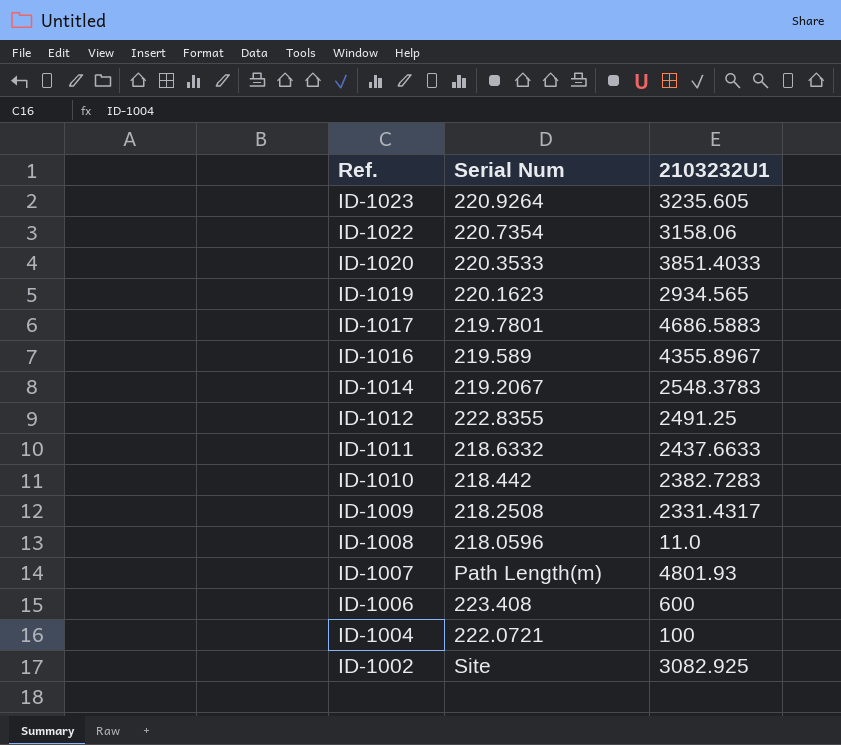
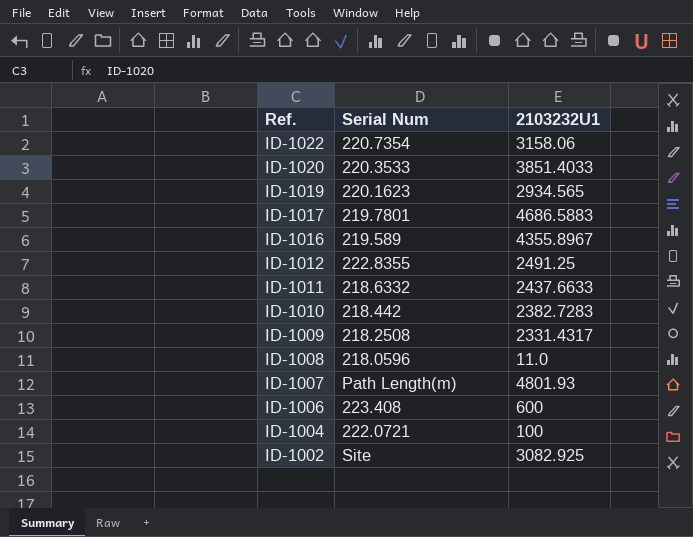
row ID-1023: 220.9264 | 3235.605 -> none
row ID-1014: 219.2067 | 2548.3783 -> none

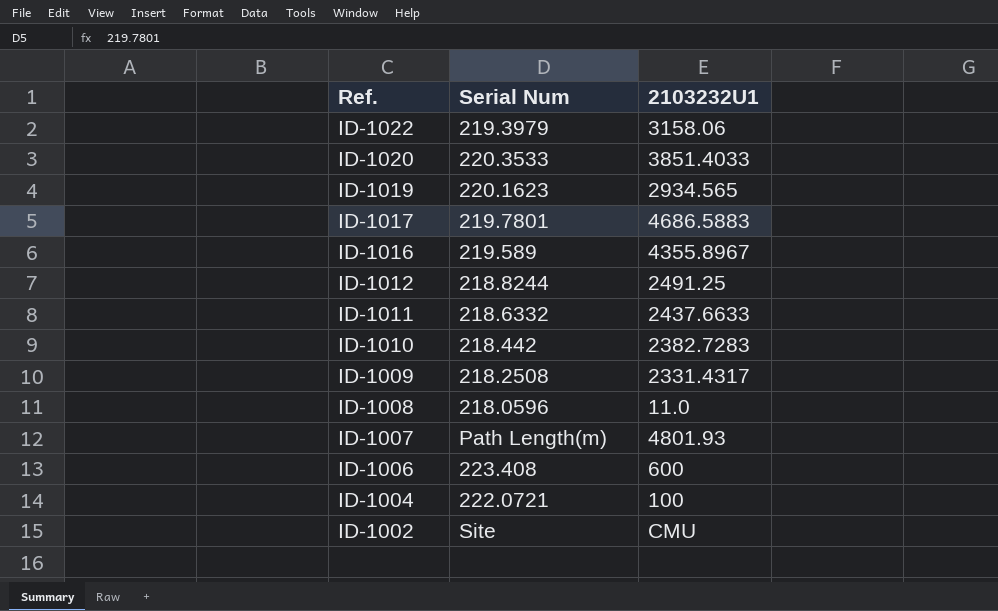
ID-1022 | Serial Num: 220.7354 -> 219.3979
ID-1012 | Serial Num: 222.8355 -> 218.8244
ID-1002 | 2103232U1: 3082.925 -> CMU

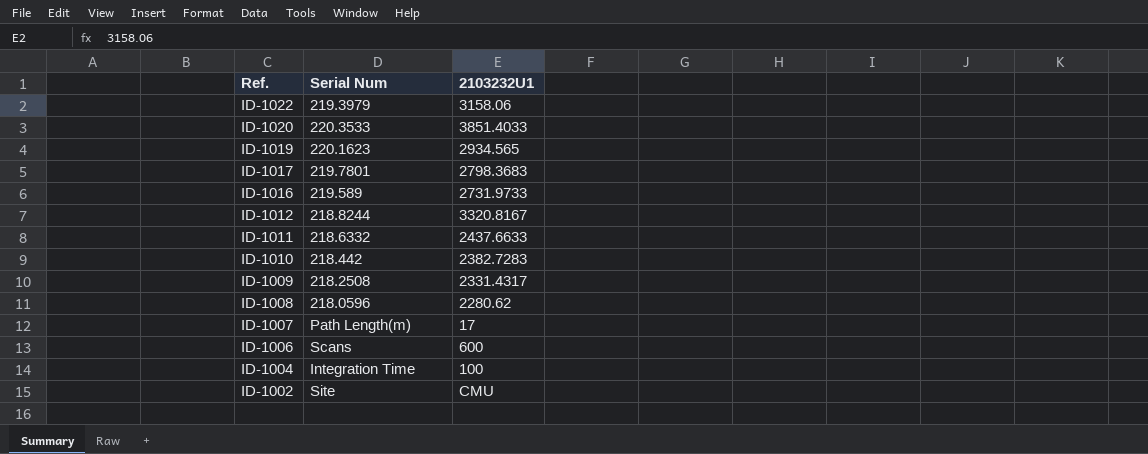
ID-1017 | 2103232U1: 4686.5883 -> 2798.3683
ID-1016 | 2103232U1: 4355.8967 -> 2731.9733
ID-1012 | 2103232U1: 2491.25 -> 3320.8167
ID-1008 | 2103232U1: 11.0 -> 2280.62
ID-1007 | 2103232U1: 4801.93 -> 17
ID-1006 | Serial Num: 223.408 -> Scans
ID-1004 | Serial Num: 222.0721 -> Integration Time

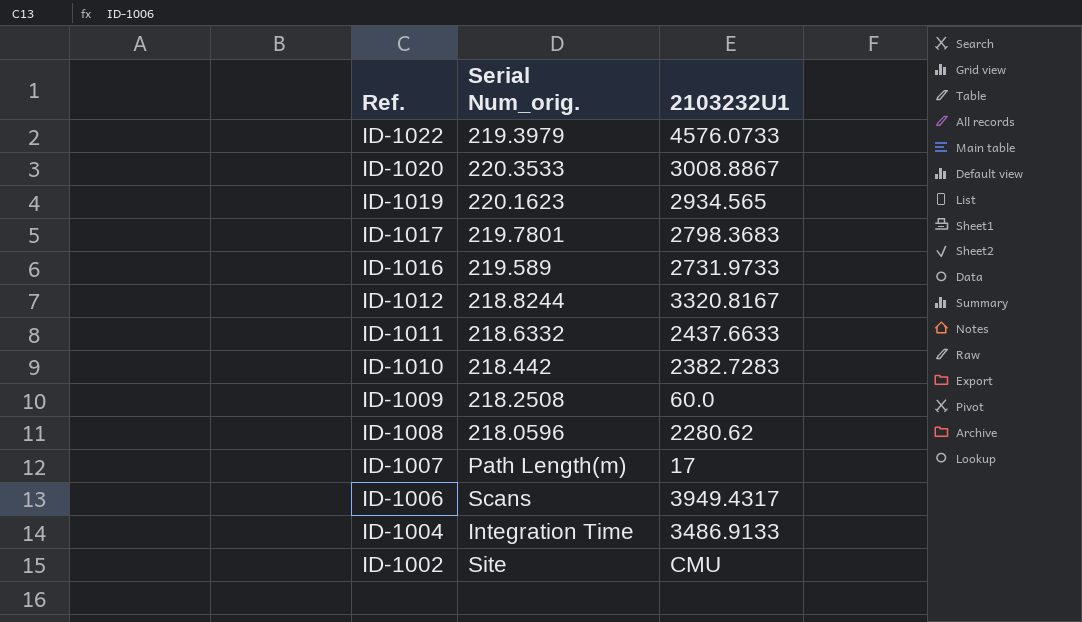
column name: Serial Num -> Serial Num_orig.
ID-1022 | 2103232U1: 3158.06 -> 4576.0733
ID-1020 | 2103232U1: 3851.4033 -> 3008.8867
ID-1009 | 2103232U1: 2331.4317 -> 60.0
ID-1006 | 2103232U1: 600 -> 3949.4317
ID-1004 | 2103232U1: 100 -> 3486.9133

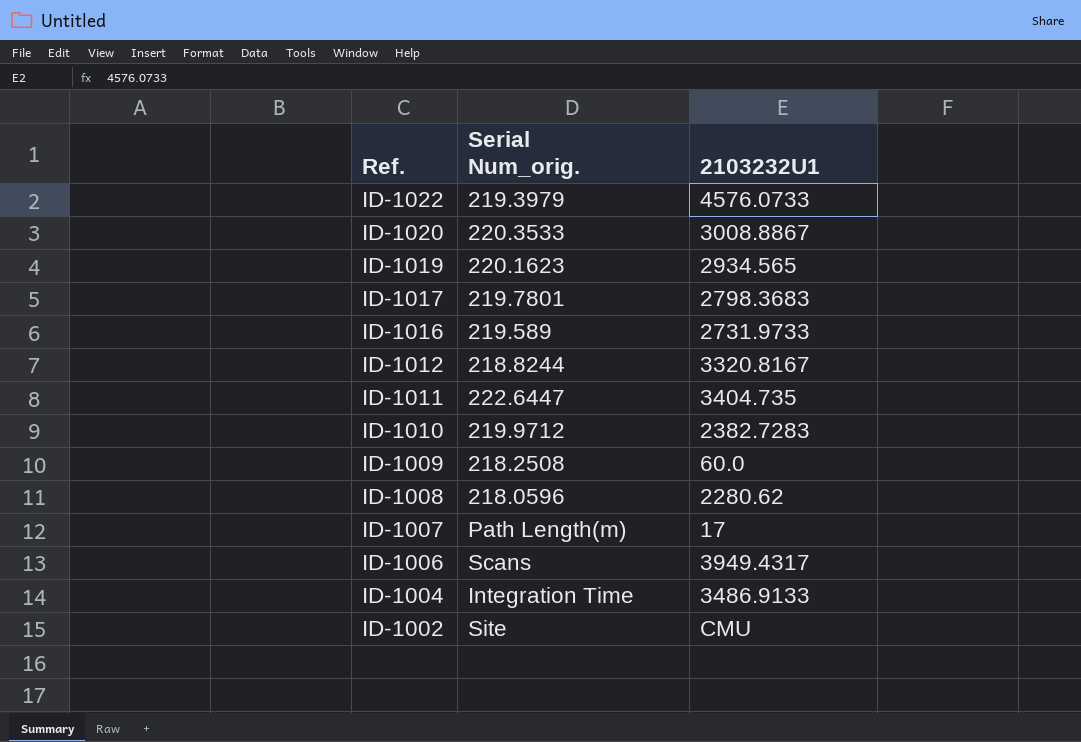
ID-1011 | Serial Num_orig.: 218.6332 -> 222.6447
ID-1011 | 2103232U1: 2437.6633 -> 3404.735
ID-1010 | Serial Num_orig.: 218.442 -> 219.9712

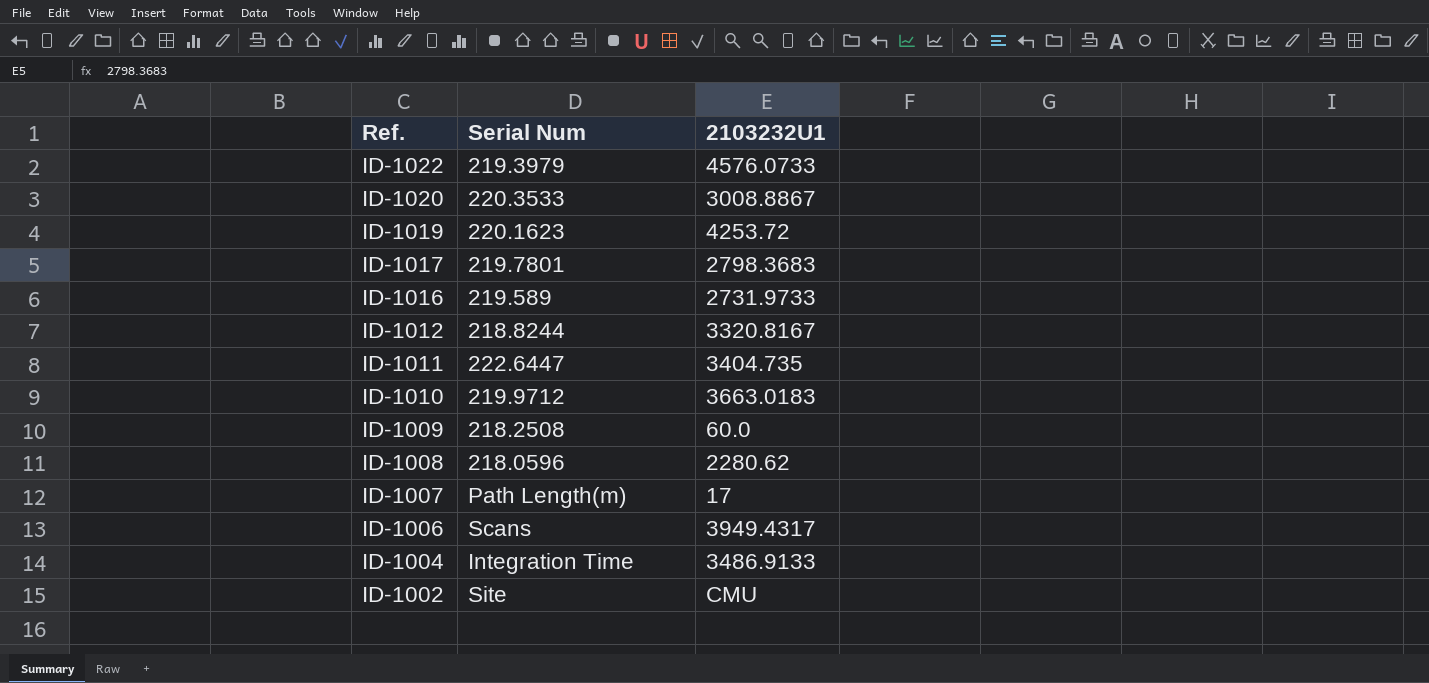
column name: Serial Num_orig. -> Serial Num
ID-1019 | 2103232U1: 2934.565 -> 4253.72
ID-1010 | 2103232U1: 2382.7283 -> 3663.0183

